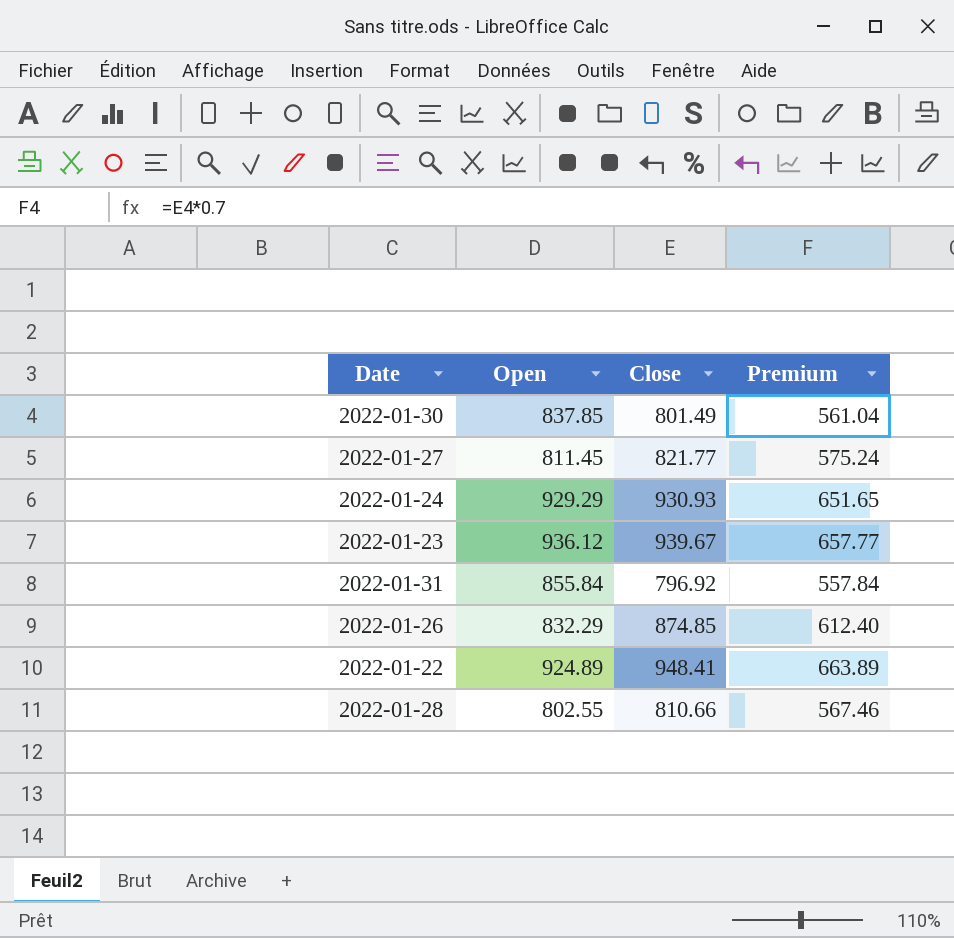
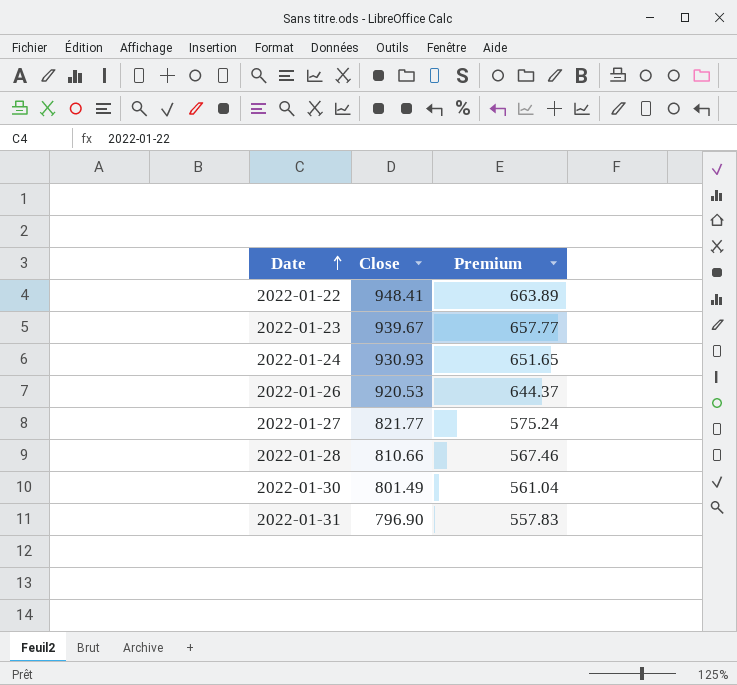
row order: none -> Date ascending
column Open | position: 2 -> none
2022-01-26 | Close: 874.85 -> 920.53
2022-01-26 | Premium: 612.40 -> 644.37
2022-01-31 | Close: 796.92 -> 796.90
2022-01-31 | Premium: 557.84 -> 557.83

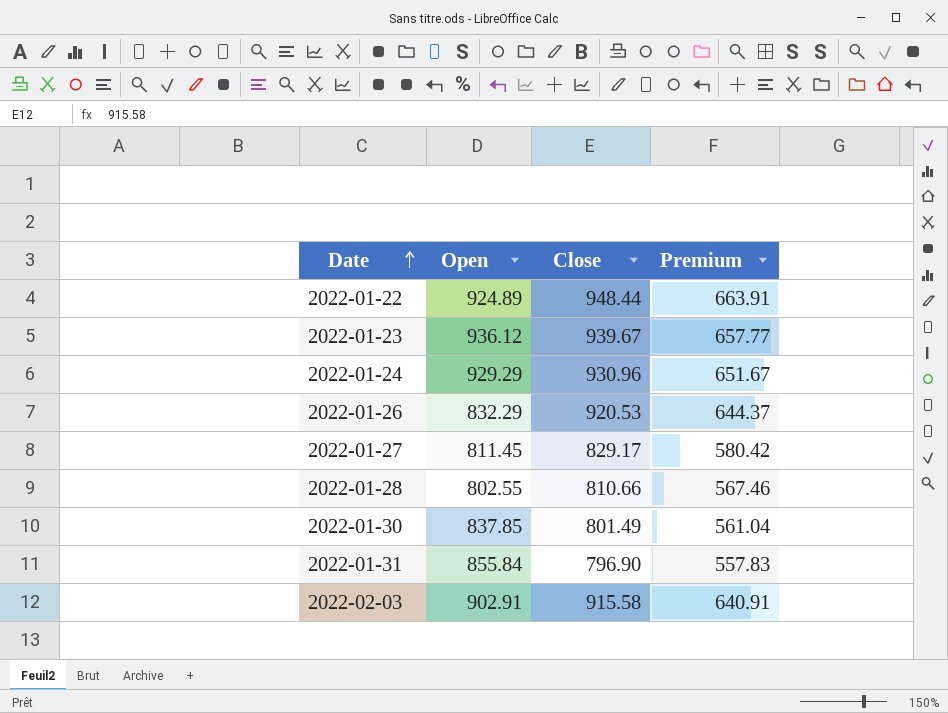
column Open | position: none -> 2
2022-01-22 | Close: 948.41 -> 948.44
2022-01-22 | Premium: 663.89 -> 663.91
2022-01-24 | Close: 930.93 -> 930.96
2022-01-24 | Premium: 651.65 -> 651.67
2022-01-27 | Close: 821.77 -> 829.17
2022-01-27 | Premium: 575.24 -> 580.42
row 2022-02-03: none -> 902.91 | 915.58 | 640.91

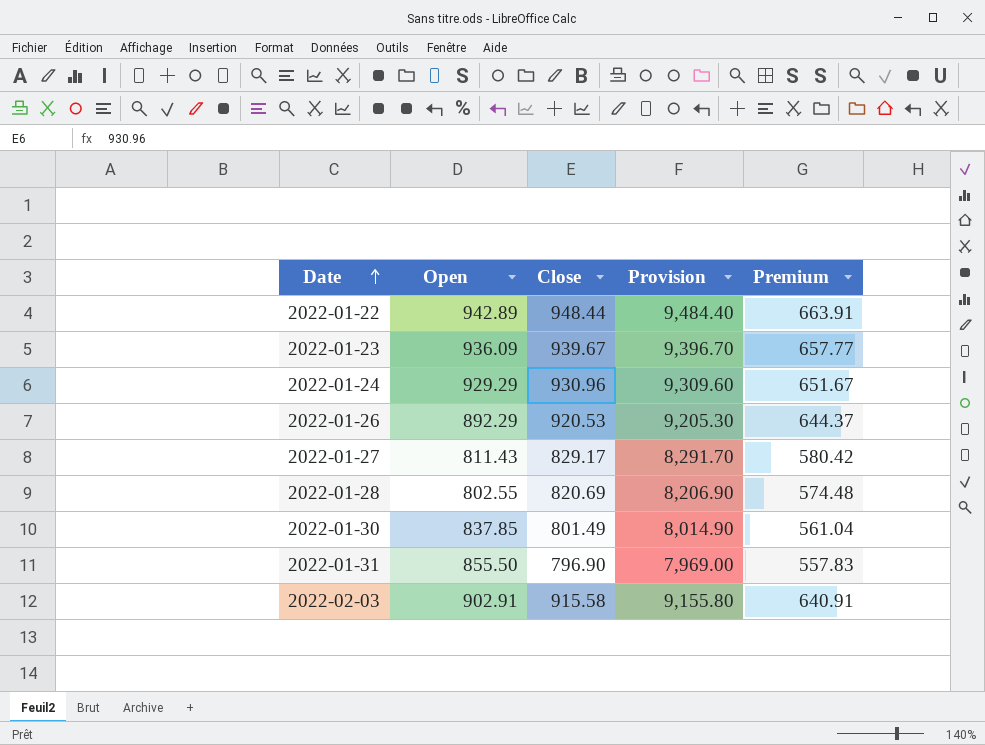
column Provision | formula: none -> [Close] * 10
2022-01-22 | Open: 924.89 -> 942.89
2022-01-23 | Open: 936.12 -> 936.09
2022-01-26 | Open: 832.29 -> 892.29
2022-01-27 | Open: 811.45 -> 811.43
2022-01-28 | Close: 810.66 -> 820.69
2022-01-28 | Premium: 567.46 -> 574.48
2022-01-31 | Open: 855.84 -> 855.50

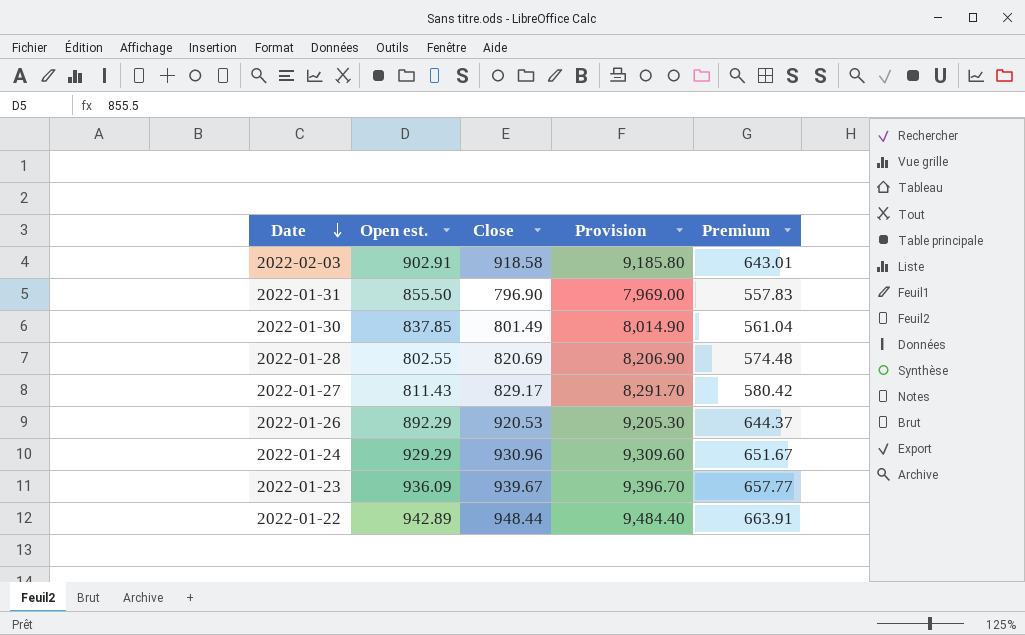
row order: Date ascending -> Date descending
column name: Open -> Open est.
2022-02-03 | Close: 915.58 -> 918.58
2022-02-03 | Provision: 9,155.80 -> 9,185.80
2022-02-03 | Premium: 640.91 -> 643.01

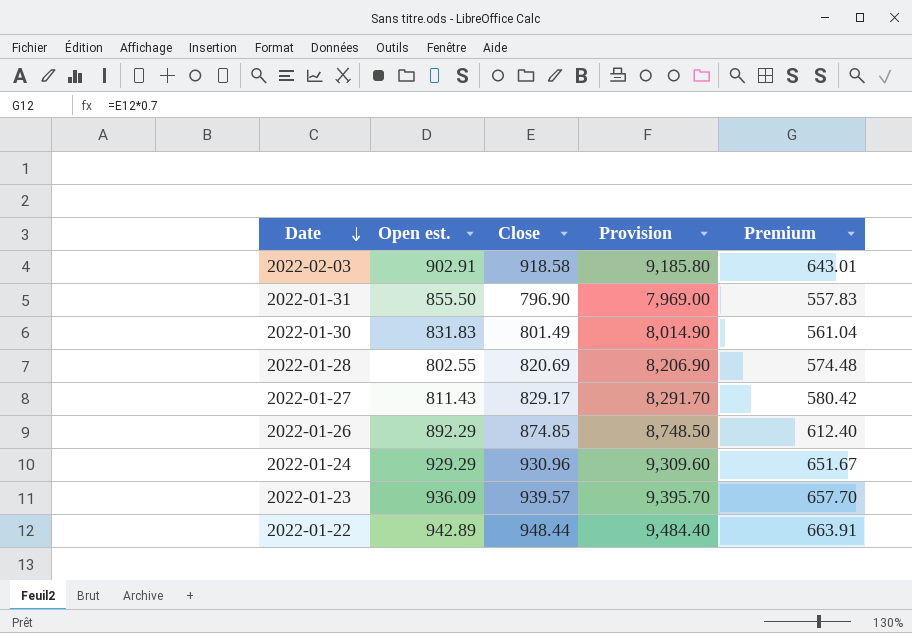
2022-01-30 | Open est.: 837.85 -> 831.83
2022-01-26 | Close: 920.53 -> 874.85
2022-01-26 | Provision: 9,205.30 -> 8,748.50
2022-01-26 | Premium: 644.37 -> 612.40
2022-01-23 | Close: 939.67 -> 939.57
2022-01-23 | Provision: 9,396.70 -> 9,395.70
2022-01-23 | Premium: 657.77 -> 657.70

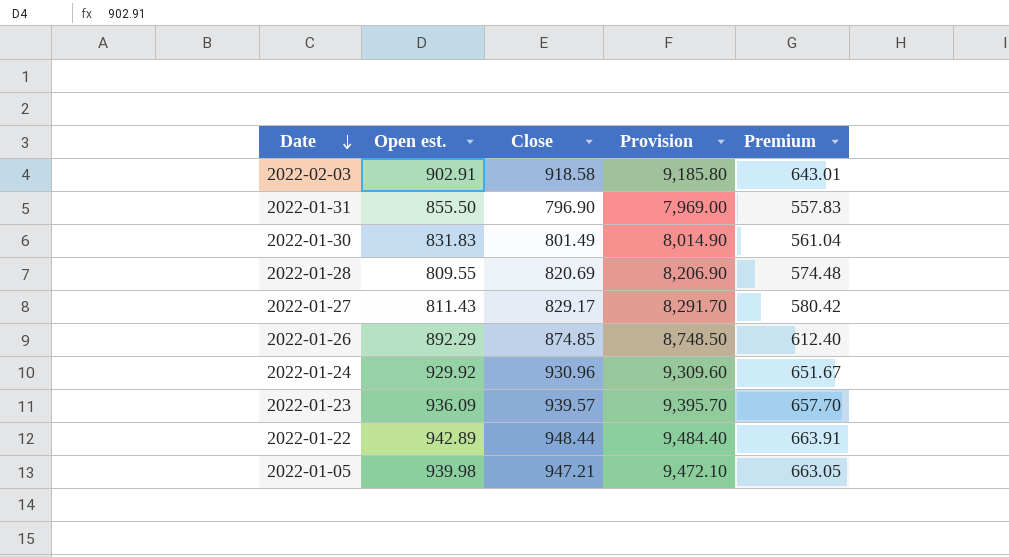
2022-01-28 | Open est.: 802.55 -> 809.55
2022-01-24 | Open est.: 929.29 -> 929.92
row 2022-01-05: none -> 939.98 | 947.21 | 9,472.10 | 663.05

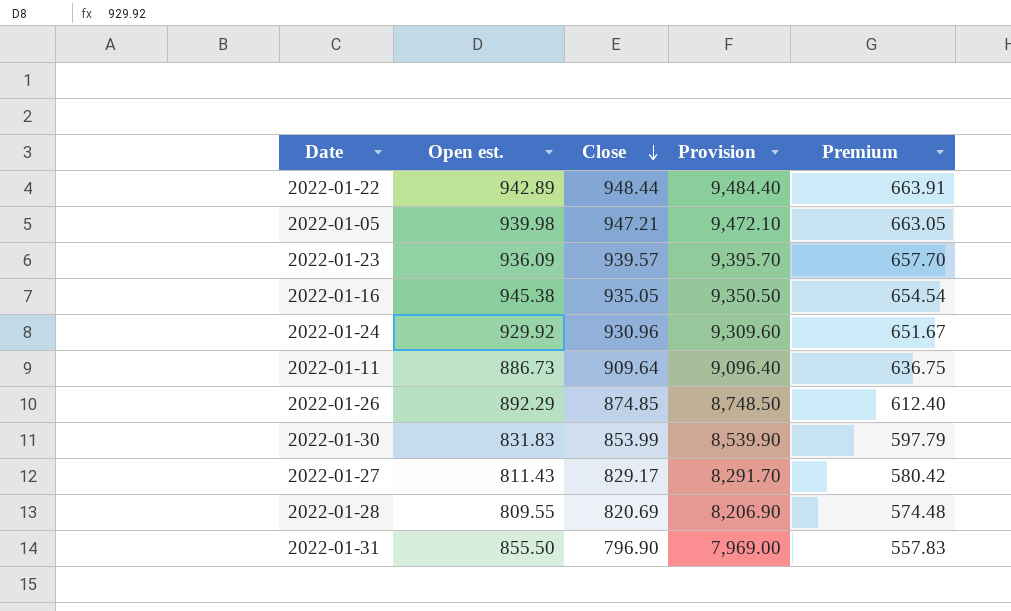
row order: Date descending -> Close descending
row 2022-02-03: 902.91 | 918.58 | 9,185.80 | 643.01 -> none
row 2022-01-16: none -> 945.38 | 935.05 | 9,350.50 | 654.54
row 2022-01-11: none -> 886.73 | 909.64 | 9,096.40 | 636.75
2022-01-30 | Close: 801.49 -> 853.99
2022-01-30 | Provision: 8,014.90 -> 8,539.90
2022-01-30 | Premium: 561.04 -> 597.79

